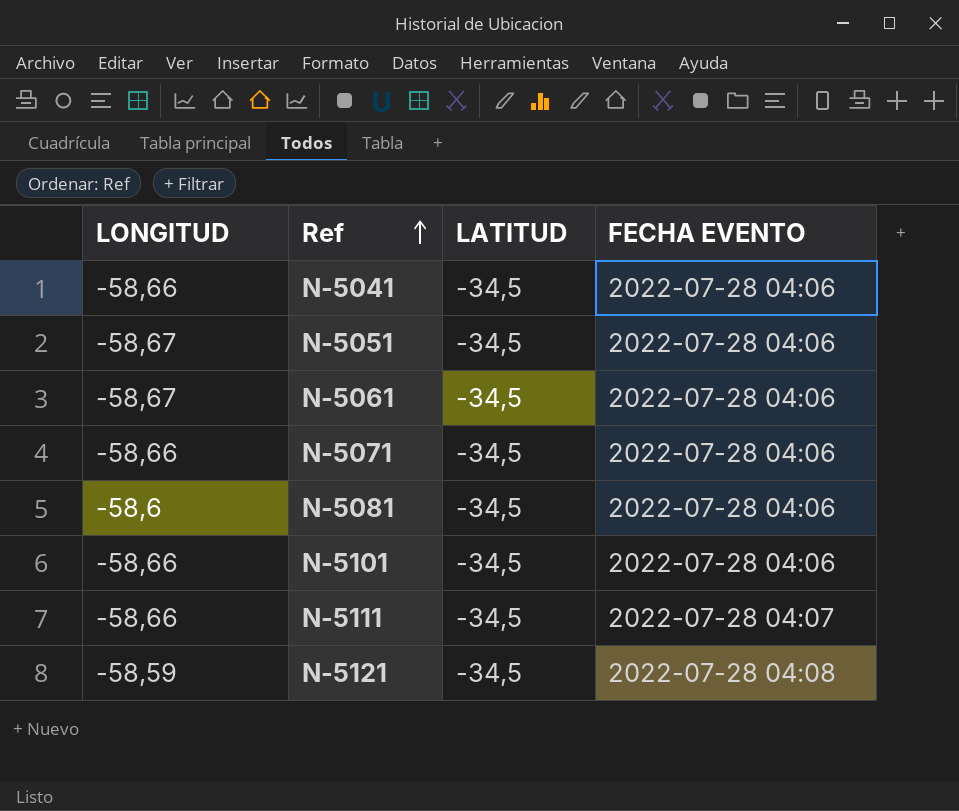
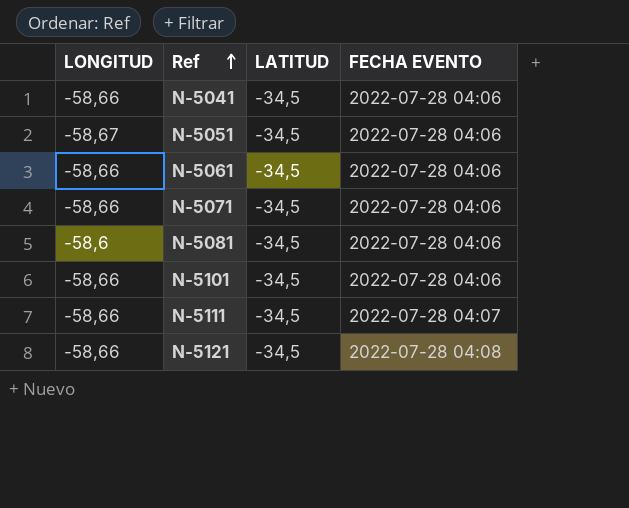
N-5061 | LONGITUD: -58,67 -> -58,66
N-5121 | LONGITUD: -58,59 -> -58,66

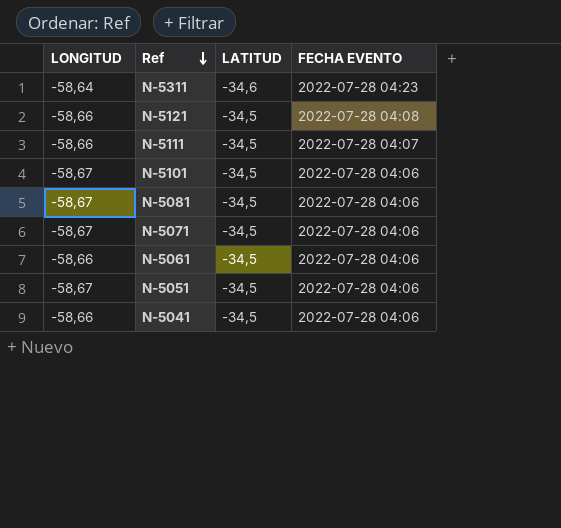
row order: Ref ascending -> Ref descending
row N-5311: none -> -58,64 | -34,6 | 2022-07-28 04:23
N-5101 | LONGITUD: -58,66 -> -58,67
N-5081 | LONGITUD: -58,6 -> -58,67
N-5071 | LONGITUD: -58,66 -> -58,67

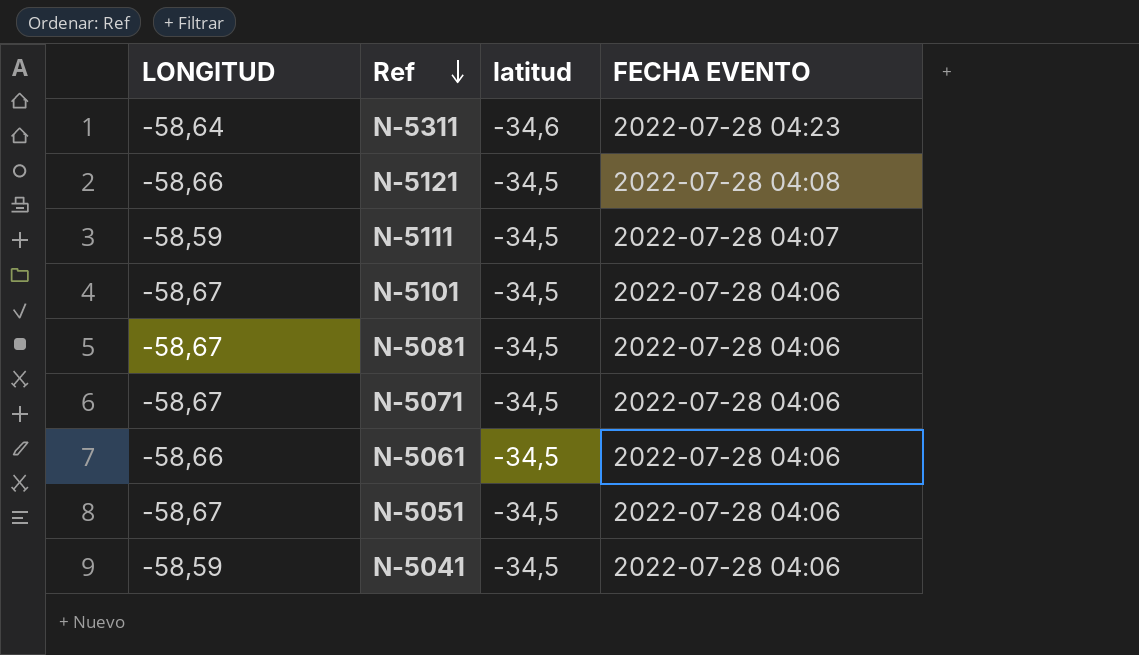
column name: LATITUD -> latitud
N-5111 | LONGITUD: -58,66 -> -58,59
N-5041 | LONGITUD: -58,66 -> -58,59

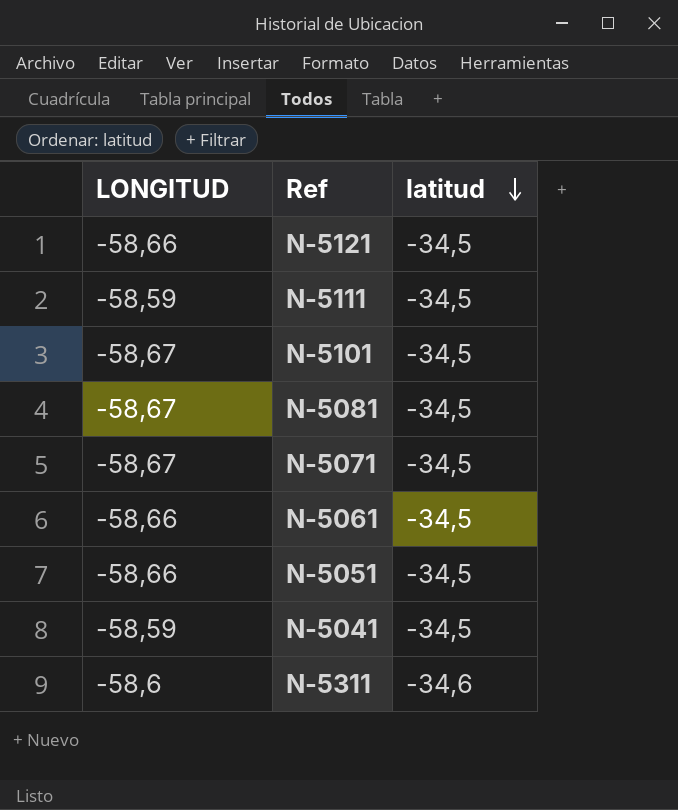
row order: Ref descending -> latitud descending
column FECHA EVENTO | position: 4 -> none
N-5051 | LONGITUD: -58,67 -> -58,66
N-5311 | LONGITUD: -58,64 -> -58,6

